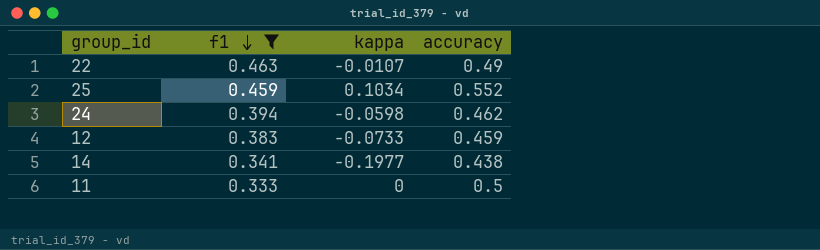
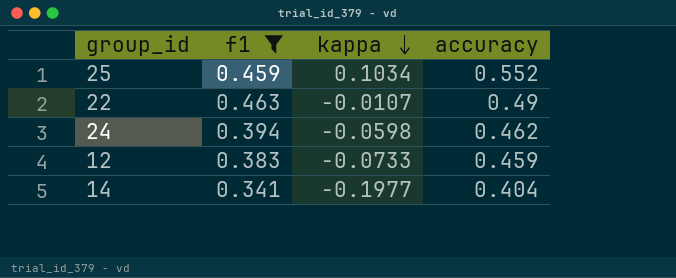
row order: f1 descending -> kappa descending
row 11: 0.333 | 0 | 0.5 -> none
14 | accuracy: 0.438 -> 0.404

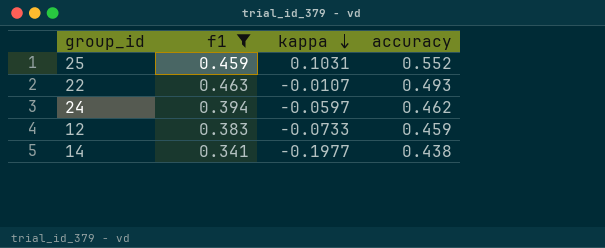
25 | kappa: 0.1034 -> 0.1031
22 | accuracy: 0.49 -> 0.493
24 | kappa: -0.0598 -> -0.0597
14 | accuracy: 0.404 -> 0.438

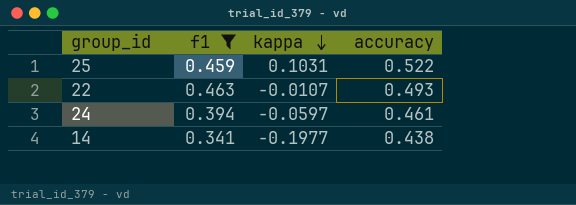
row 12: 0.383 | -0.0733 | 0.459 -> none
25 | accuracy: 0.552 -> 0.522
24 | accuracy: 0.462 -> 0.461

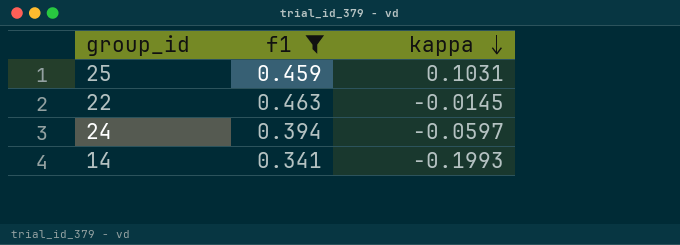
column accuracy | position: 4 -> none
22 | kappa: -0.0107 -> -0.0145
14 | kappa: -0.1977 -> -0.1993

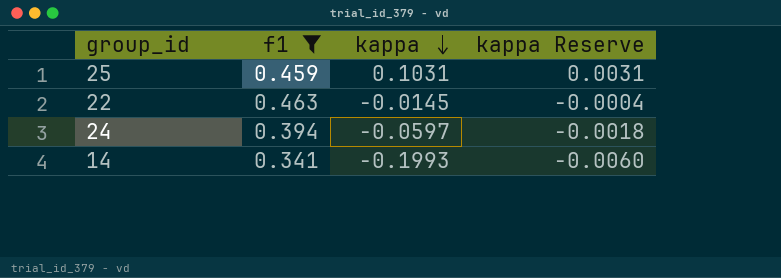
column kappa Reserve | formula: none -> [kappa] * 0.03

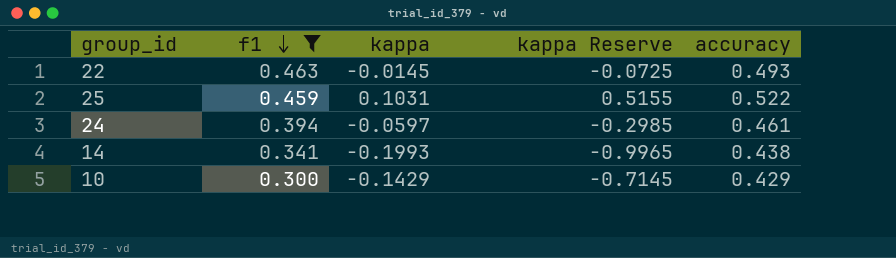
row order: kappa descending -> f1 descending
column kappa Reserve | formula: [kappa] * 0.03 -> [kappa] * 5
column accuracy | position: none -> 5
row 10: none -> 0.300 | -0.1429 | -0.7145 | 0.429

